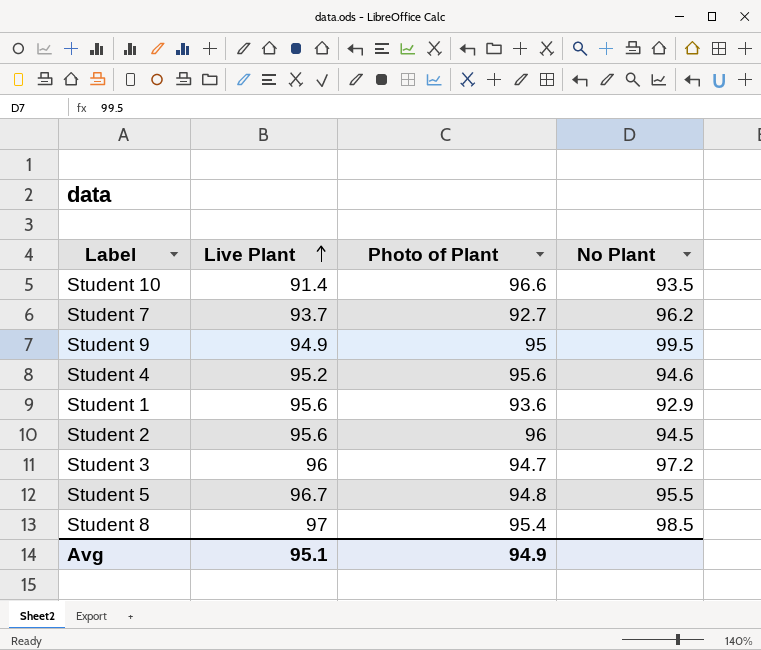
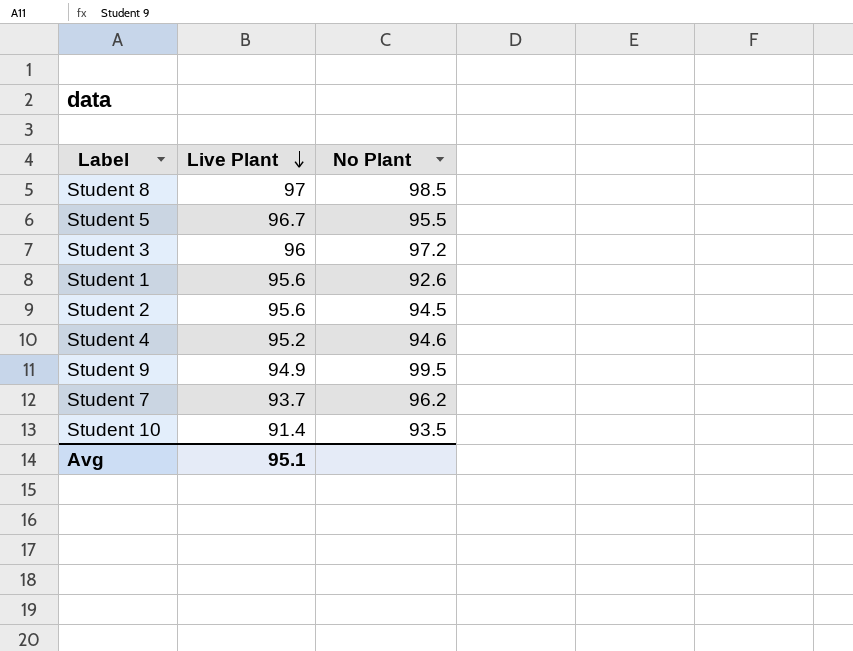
row order: Live Plant ascending -> Live Plant descending
column Photo of Plant | position: 3 -> none
Student 1 | No Plant: 92.9 -> 92.6

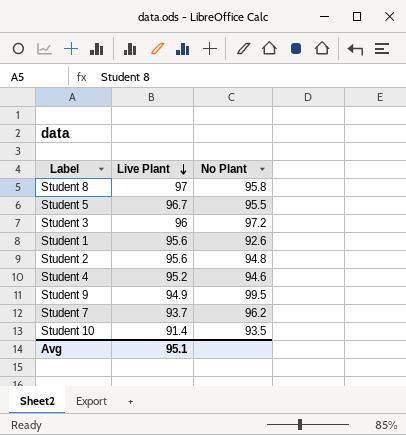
Student 8 | No Plant: 98.5 -> 95.8
Student 2 | No Plant: 94.5 -> 94.8

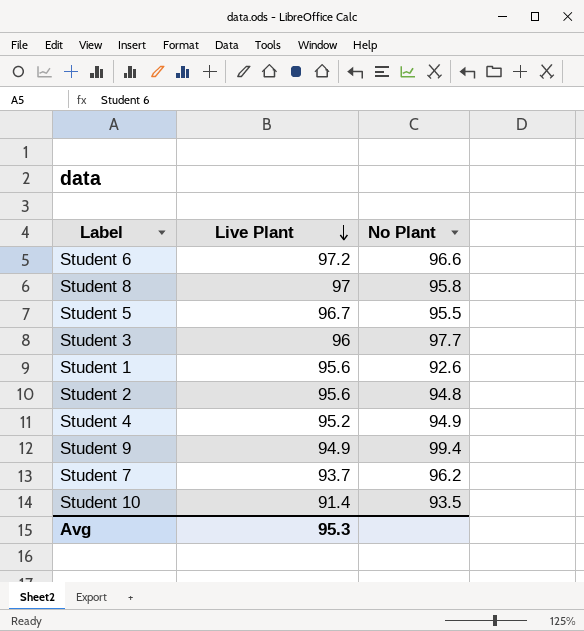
row Student 6: none -> 97.2 | 96.6
Student 3 | No Plant: 97.2 -> 97.7
Student 4 | No Plant: 94.6 -> 94.9
Student 9 | No Plant: 99.5 -> 99.4
Avg | Live Plant: 95.1 -> 95.3

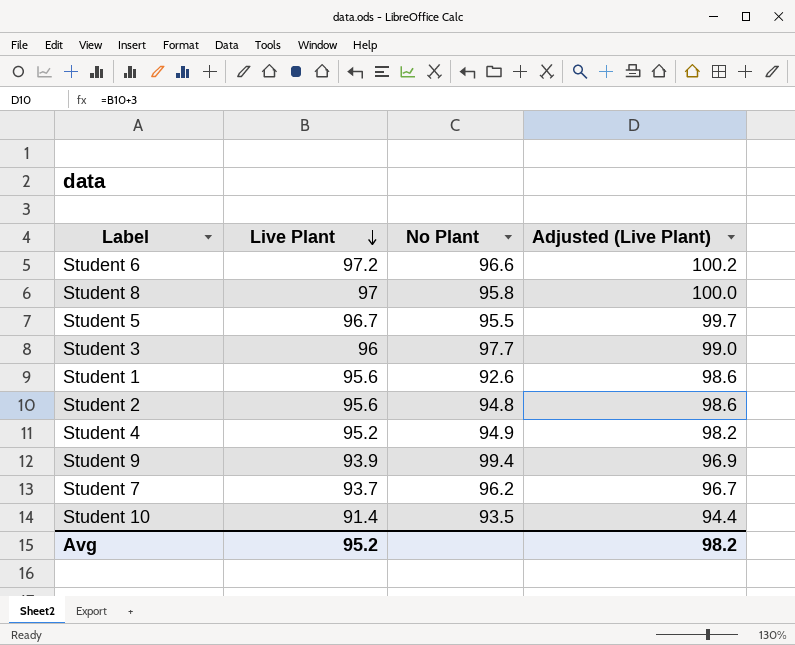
column Adjusted (Live Plant) | formula: none -> [Live Plant] + 3
Student 9 | Live Plant: 94.9 -> 93.9
Avg | Live Plant: 95.3 -> 95.2

